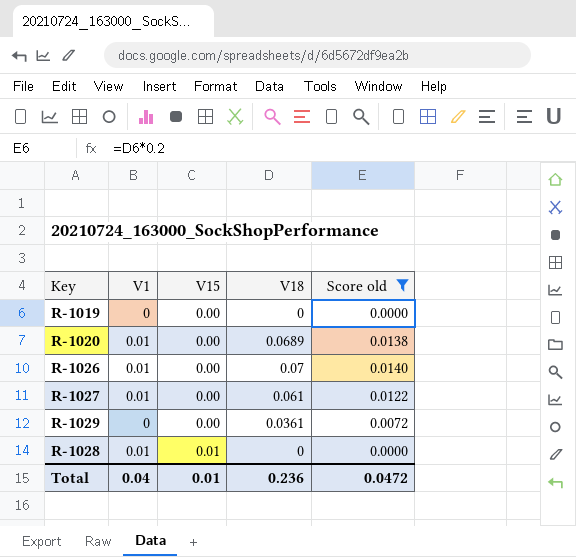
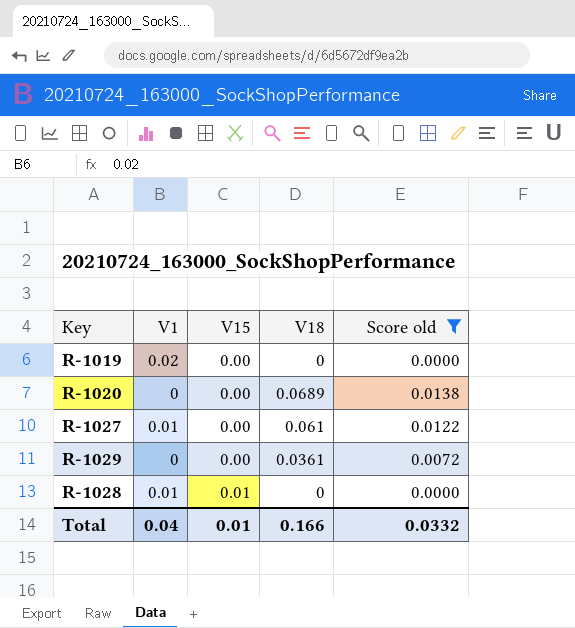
row R-1026: 0.01 | 0.00 | 0.07 | 0.0140 -> none
R-1019 | V1: 0 -> 0.02
R-1020 | V1: 0.01 -> 0
Total | V18: 0.236 -> 0.166
Total | Score old: 0.0472 -> 0.0332

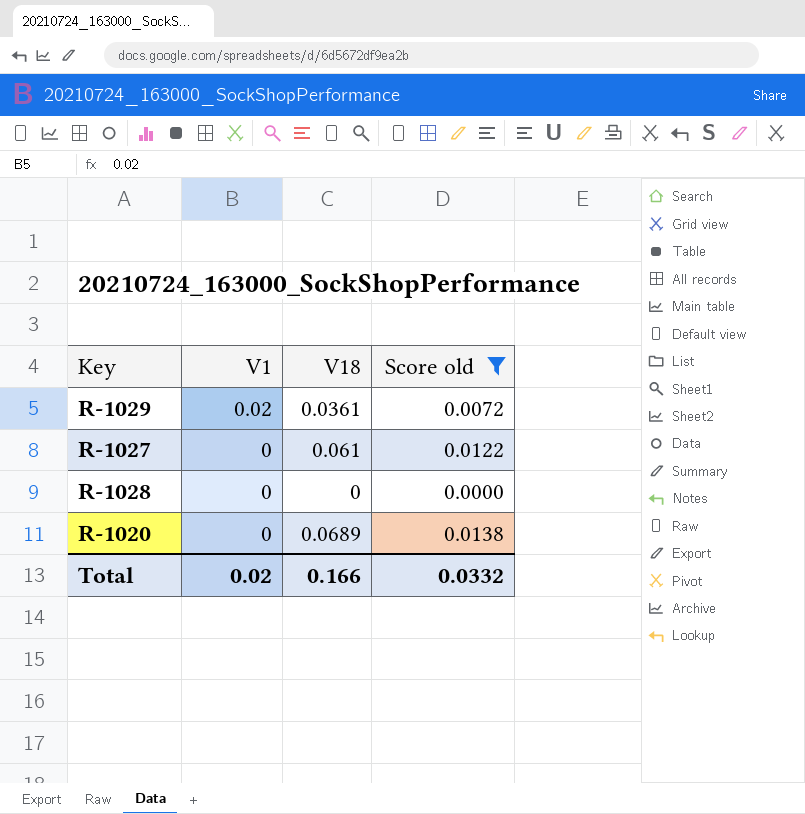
row order: V15 ascending -> V1 descending
column V15 | position: 3 -> none
row R-1019: 0.02 | 0.00 | 0 | 0.0000 -> none
R-1029 | V1: 0 -> 0.02
R-1027 | V1: 0.01 -> 0
R-1028 | V1: 0.01 -> 0
Total | V1: 0.04 -> 0.02

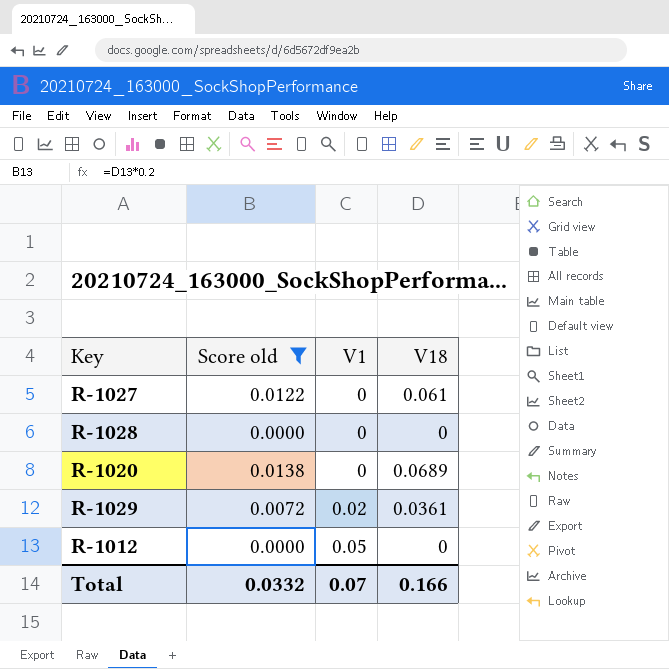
row order: V1 descending -> V1 ascending
column Score old | position: 4 -> 2
row R-1012: none -> 0.0000 | 0.05 | 0
Total | V1: 0.02 -> 0.07

